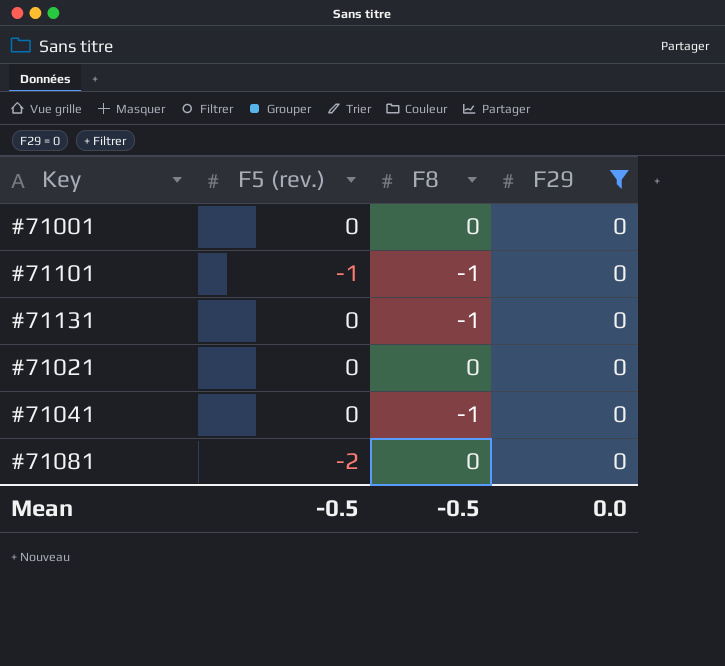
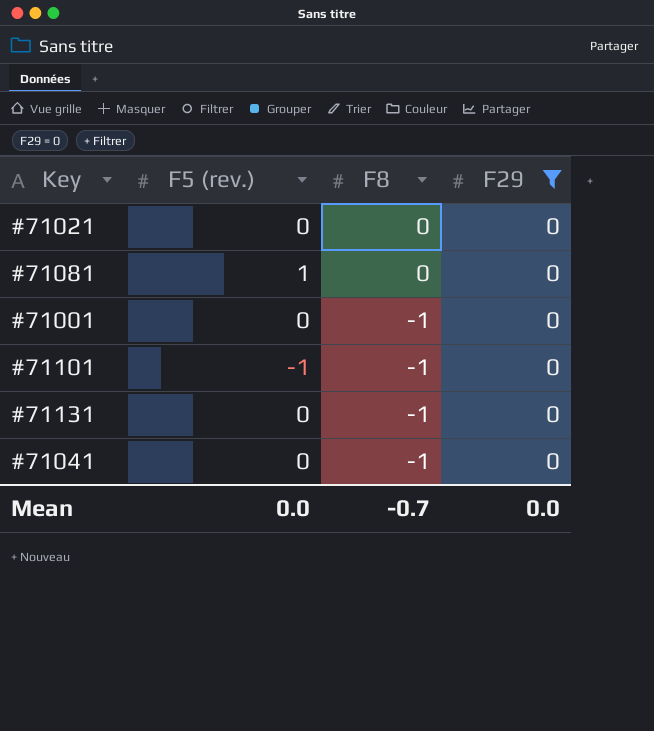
row order: none -> F8 descending
#71081 | F5 (rev.): -2 -> 1
#71001 | F8: 0 -> -1
Mean | F5 (rev.): -0.5 -> 0.0
Mean | F8: -0.5 -> -0.7

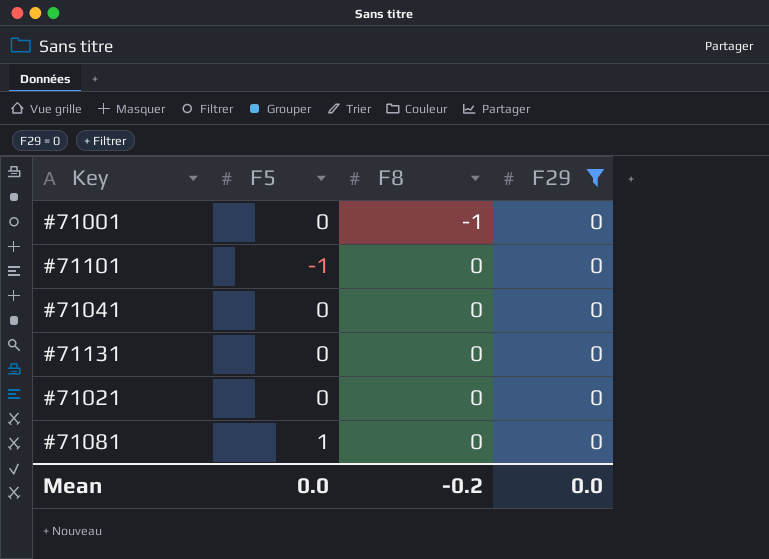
row order: F8 descending -> F8 ascending
column name: F5 (rev.) -> F5
#71101 | F8: -1 -> 0
#71041 | F8: -1 -> 0
#71131 | F8: -1 -> 0
Mean | F8: -0.7 -> -0.2

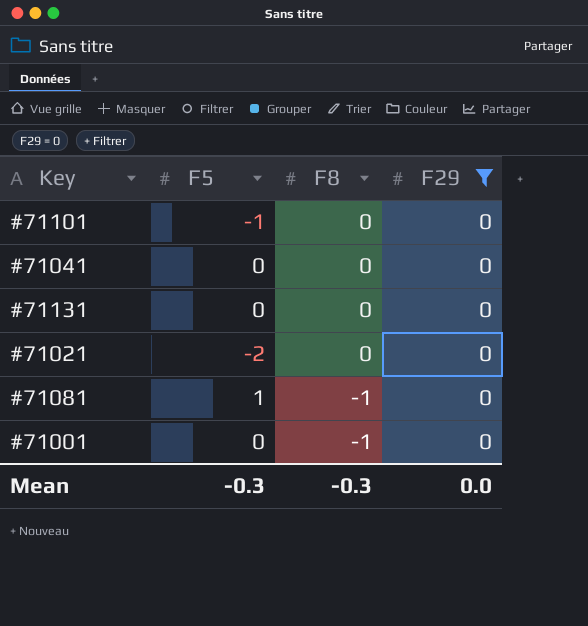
row order: F8 ascending -> F8 descending
#71021 | F5: 0 -> -2
#71081 | F8: 0 -> -1
Mean | F5: 0.0 -> -0.3
Mean | F8: -0.2 -> -0.3

